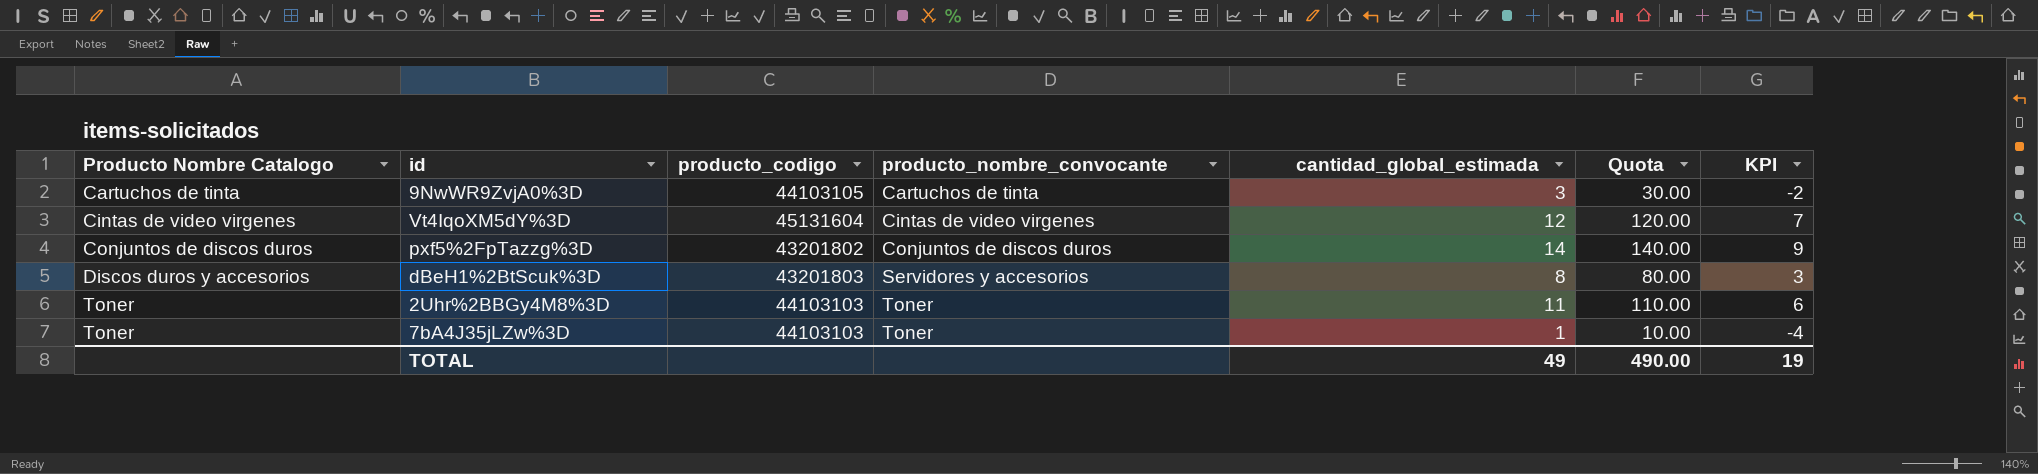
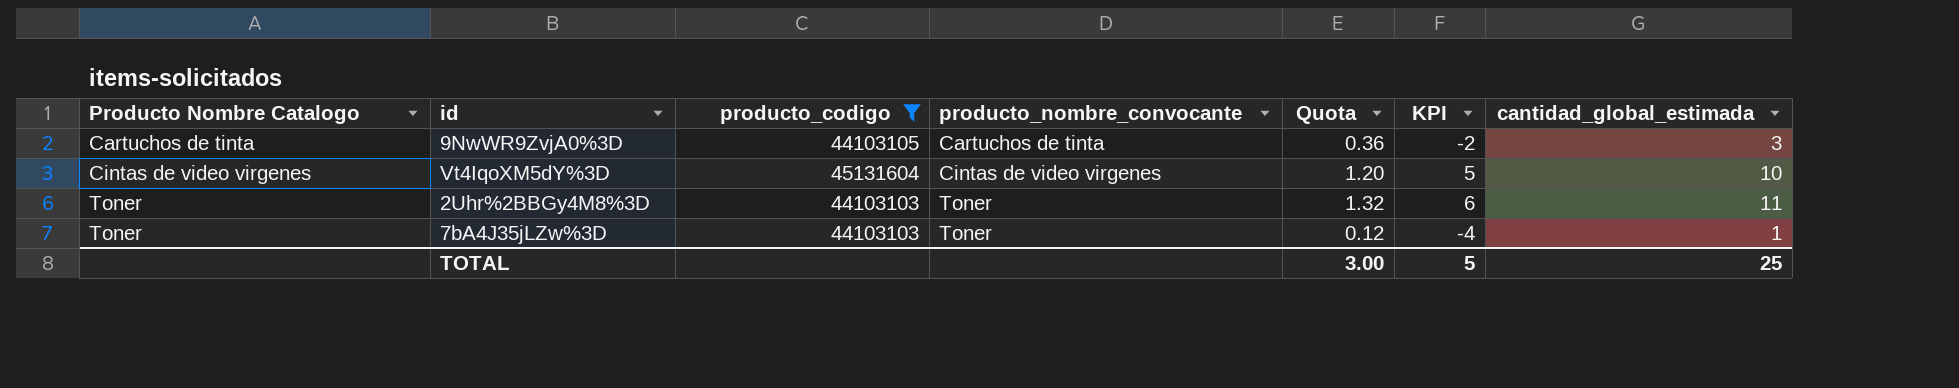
filter: none -> producto_codigo >= 44103103
column Quota | formula: [cantidad_global_estimada] * 10 -> [cantidad_global_estimada] * 0.12
column cantidad_global_estimada | position: 5 -> 7
Vt4IqoXM5dY%3D | KPI: 7 -> 5
Vt4IqoXM5dY%3D | cantidad_global_estimada: 12 -> 10
TOTAL | Quota: 490.00 -> 3.00
TOTAL | KPI: 19 -> 5
TOTAL | cantidad_global_estimada: 49 -> 25

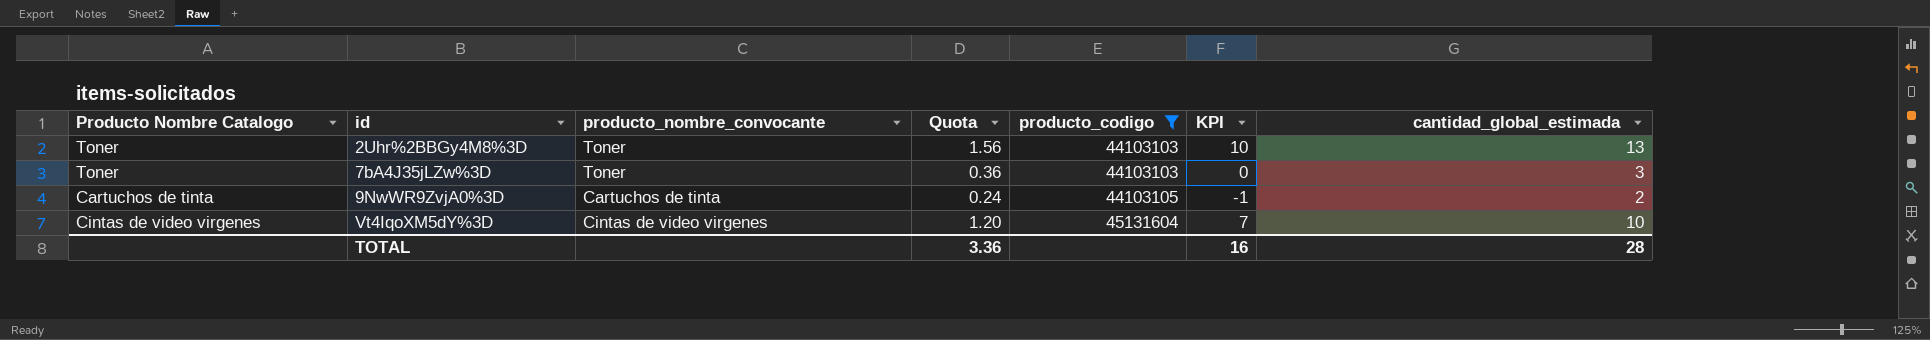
row order: Producto Nombre Catalogo ascending -> id ascending
column producto_codigo | position: 3 -> 5
column KPI | formula: [cantidad_global_estimada] - 5 -> [cantidad_global_estimada] - 3
2Uhr%2BBGy4M8%3D | Quota: 1.32 -> 1.56
2Uhr%2BBGy4M8%3D | cantidad_global_estimada: 11 -> 13
7bA4J35jLZw%3D | Quota: 0.12 -> 0.36
7bA4J35jLZw%3D | cantidad_global_estimada: 1 -> 3
9NwWR9ZvjA0%3D | Quota: 0.36 -> 0.24
9NwWR9ZvjA0%3D | cantidad_global_estimada: 3 -> 2
TOTAL | Quota: 3.00 -> 3.36
TOTAL | KPI: 5 -> 16
TOTAL | cantidad_global_estimada: 25 -> 28

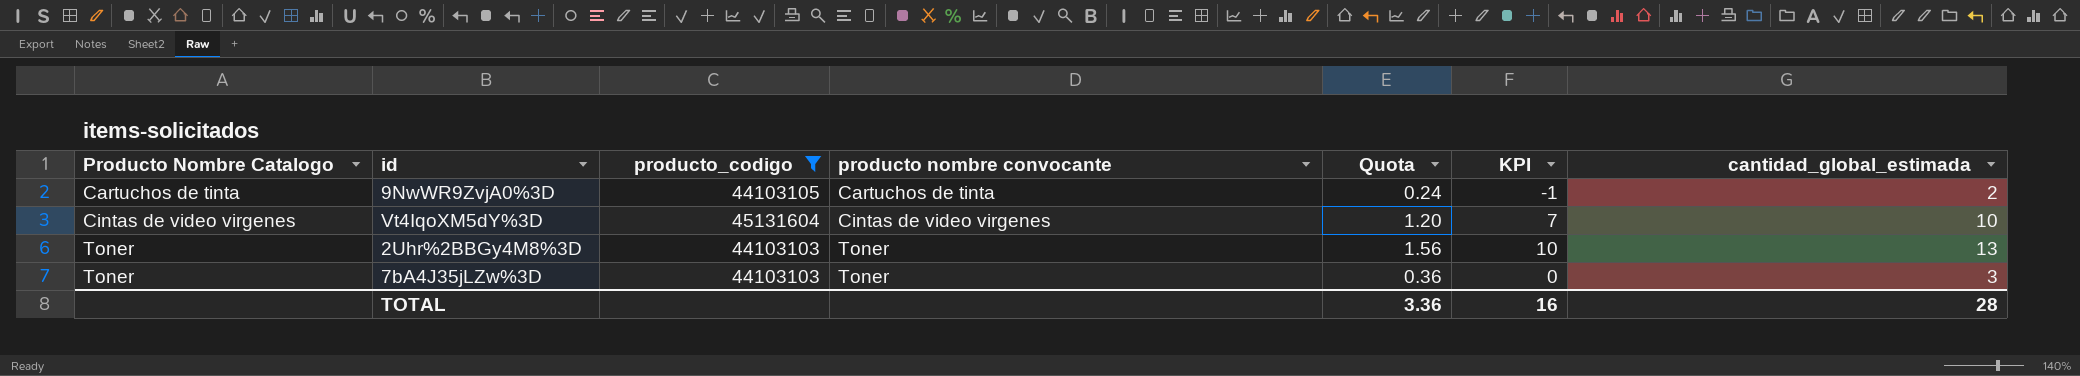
row order: id ascending -> Producto Nombre Catalogo ascending
column producto_codigo | position: 5 -> 3
column name: producto_nombre_convocante -> producto nombre convocante

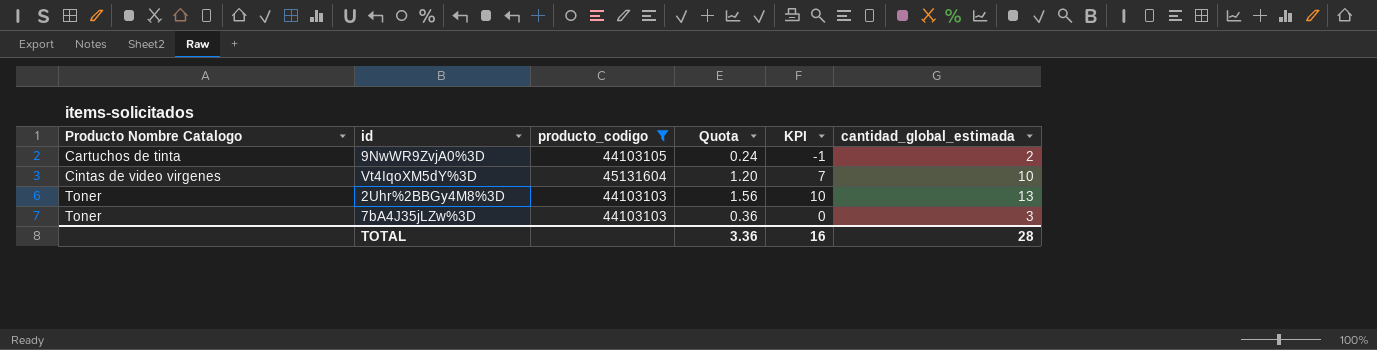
column producto nombre convocante | position: 4 -> none

